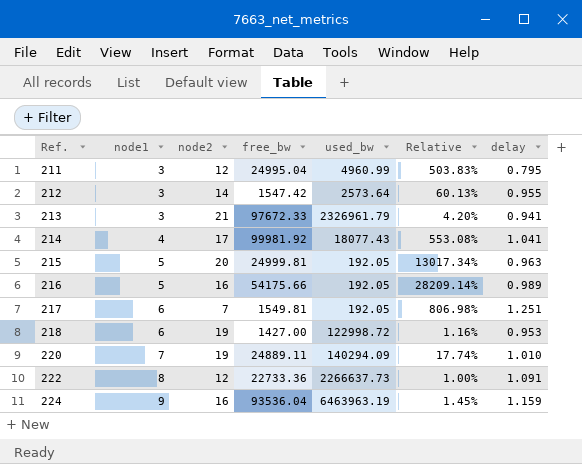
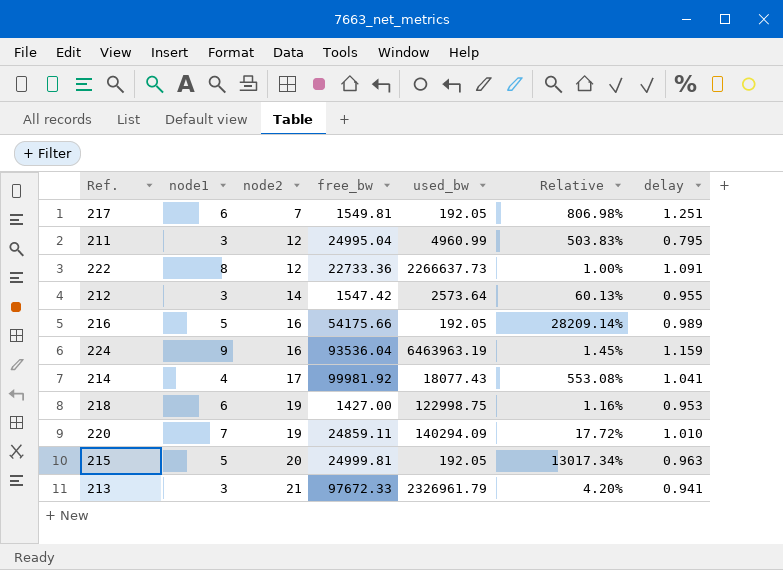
row order: Ref. ascending -> node2 ascending
218 | used_bw: 122998.72 -> 122998.75
220 | free_bw: 24889.11 -> 24859.11
220 | Relative: 17.74% -> 17.72%

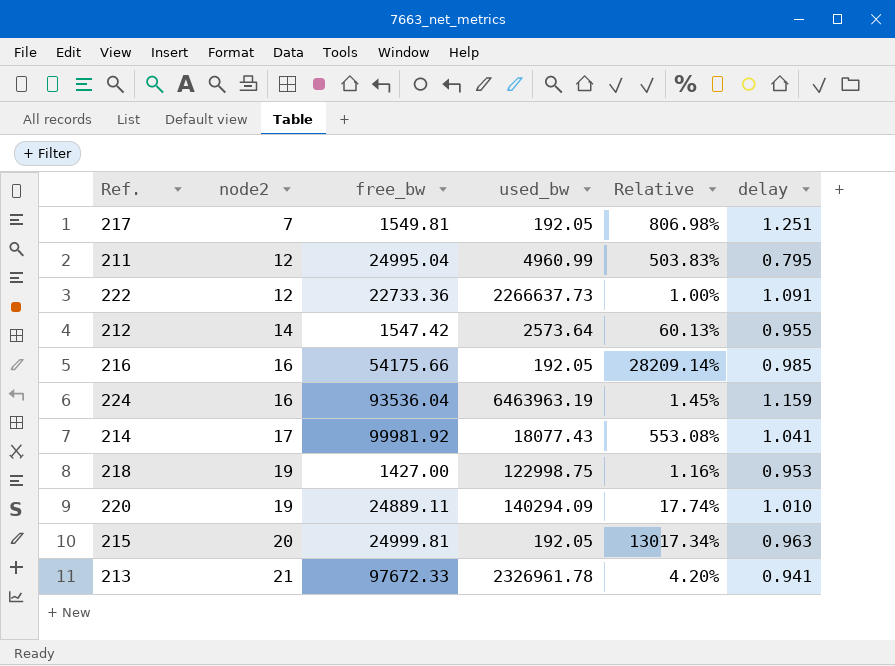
column node1 | position: 2 -> none
216 | delay: 0.989 -> 0.985
220 | free_bw: 24859.11 -> 24889.11
220 | Relative: 17.72% -> 17.74%
213 | used_bw: 2326961.79 -> 2326961.78

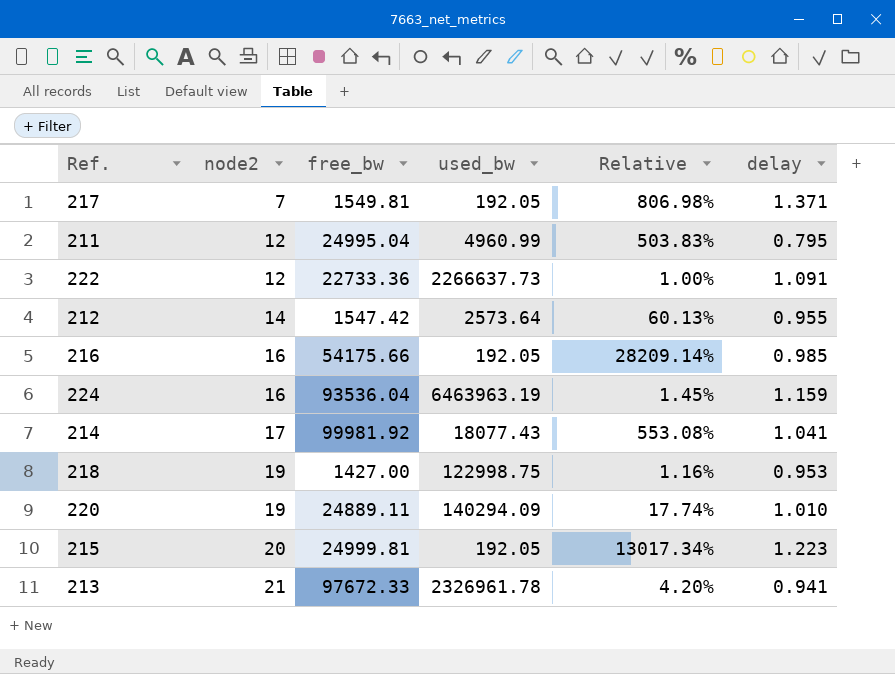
217 | delay: 1.251 -> 1.371
215 | delay: 0.963 -> 1.223

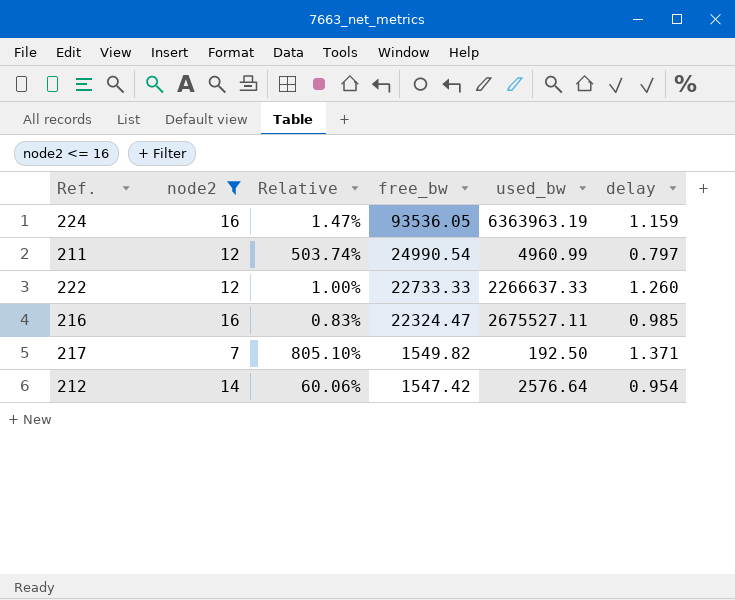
filter: none -> node2 <= 16
row order: node2 ascending -> free_bw descending
column Relative | position: 5 -> 3
224 | Relative: 1.45% -> 1.47%
224 | free_bw: 93536.04 -> 93536.05
224 | used_bw: 6463963.19 -> 6363963.19
211 | Relative: 503.83% -> 503.74%
211 | free_bw: 24995.04 -> 24990.54
211 | delay: 0.795 -> 0.797
222 | free_bw: 22733.36 -> 22733.33
222 | used_bw: 2266637.73 -> 2266637.33
222 | delay: 1.091 -> 1.260
216 | Relative: 28209.14% -> 0.83%
216 | free_bw: 54175.66 -> 22324.47
216 | used_bw: 192.05 -> 2675527.11
217 | Relative: 806.98% -> 805.10%
217 | free_bw: 1549.81 -> 1549.82
217 | used_bw: 192.05 -> 192.50
212 | Relative: 60.13% -> 60.06%
212 | used_bw: 2573.64 -> 2576.64
212 | delay: 0.955 -> 0.954

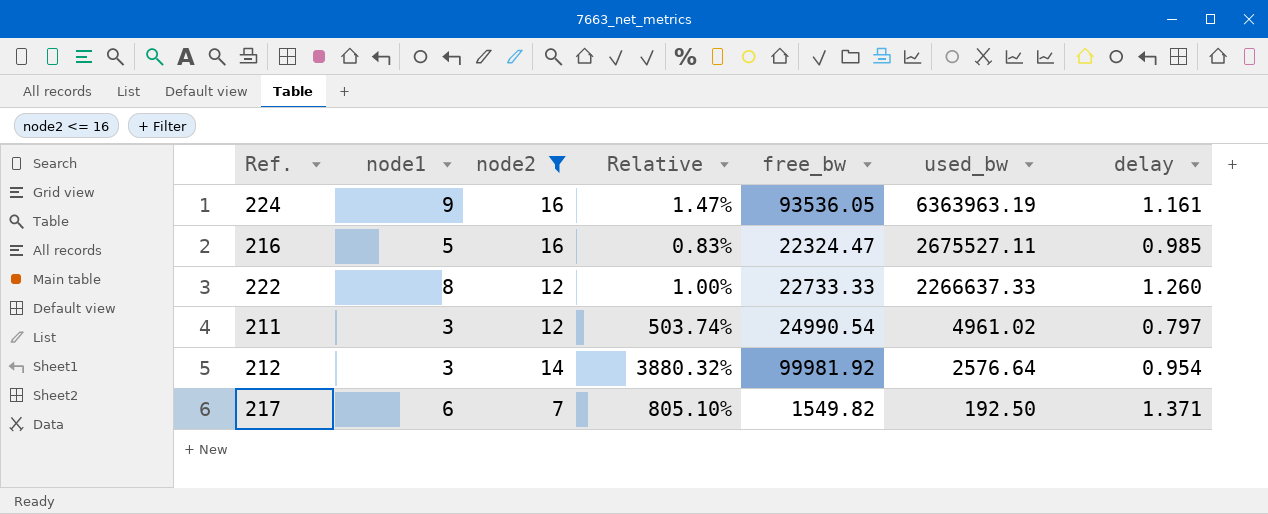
row order: free_bw descending -> used_bw descending
column node1 | position: none -> 2
224 | delay: 1.159 -> 1.161
211 | used_bw: 4960.99 -> 4961.02
212 | Relative: 60.06% -> 3880.32%
212 | free_bw: 1547.42 -> 99981.92

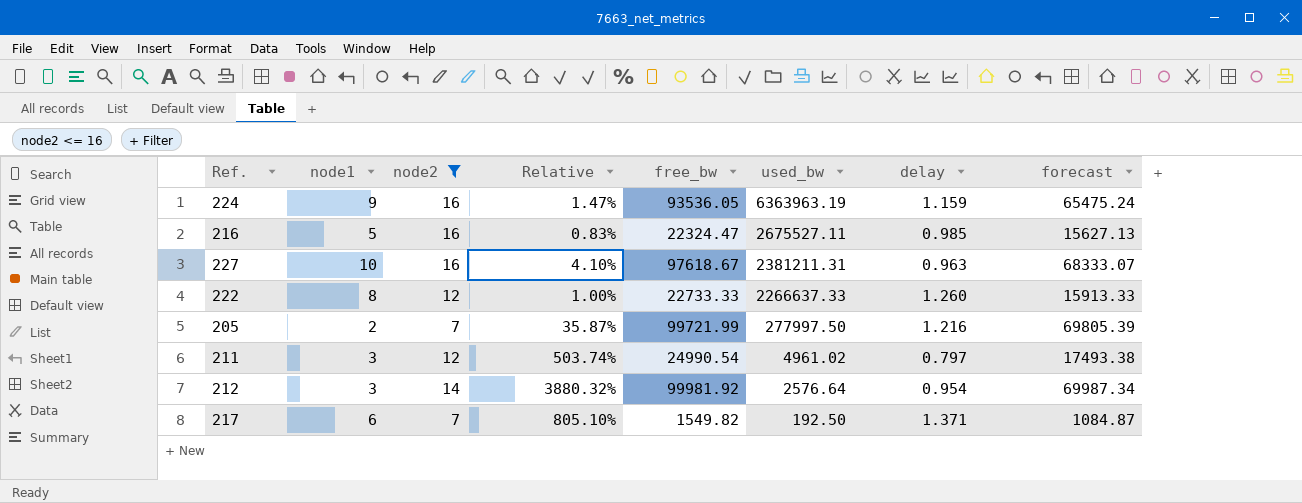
column forecast | formula: none -> [free_bw] * 0.7
224 | delay: 1.161 -> 1.159
row 227: none -> 10 | 16 | 4.10% | 97618.67 | 2381211.31 | 0.963 | 68333.07
row 205: none -> 2 | 7 | 35.87% | 99721.99 | 277997.50 | 1.216 | 69805.39

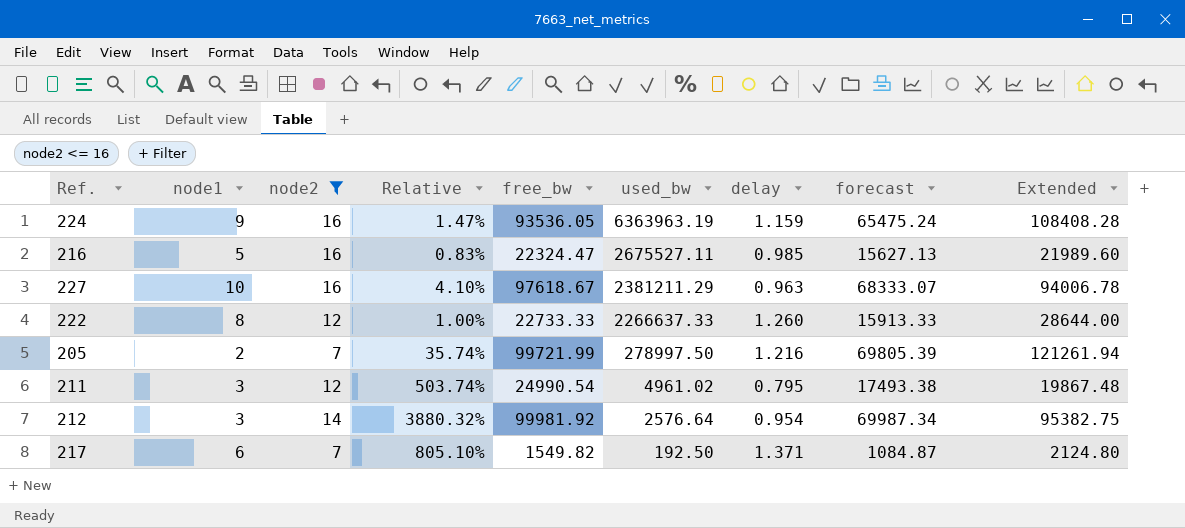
column Extended | formula: none -> [free_bw] * [delay]
227 | used_bw: 2381211.31 -> 2381211.29
205 | Relative: 35.87% -> 35.74%
205 | used_bw: 277997.50 -> 278997.50
211 | delay: 0.797 -> 0.795

